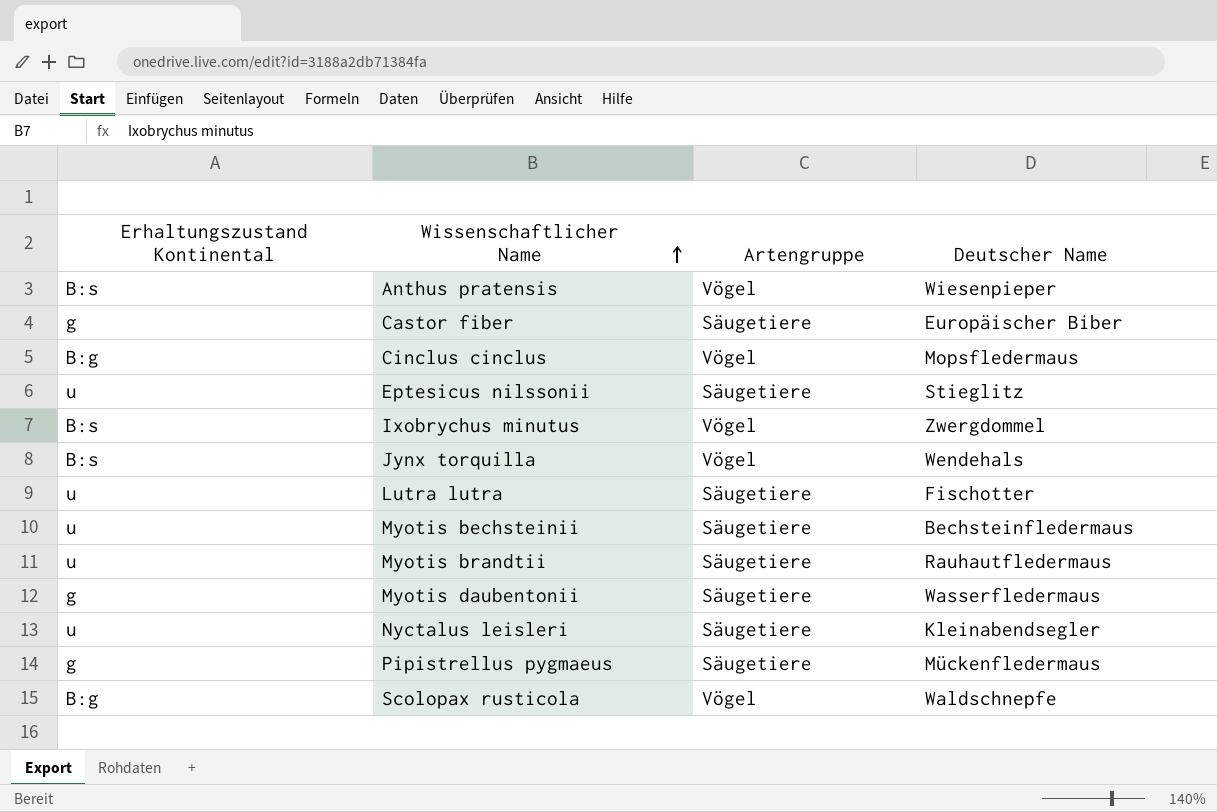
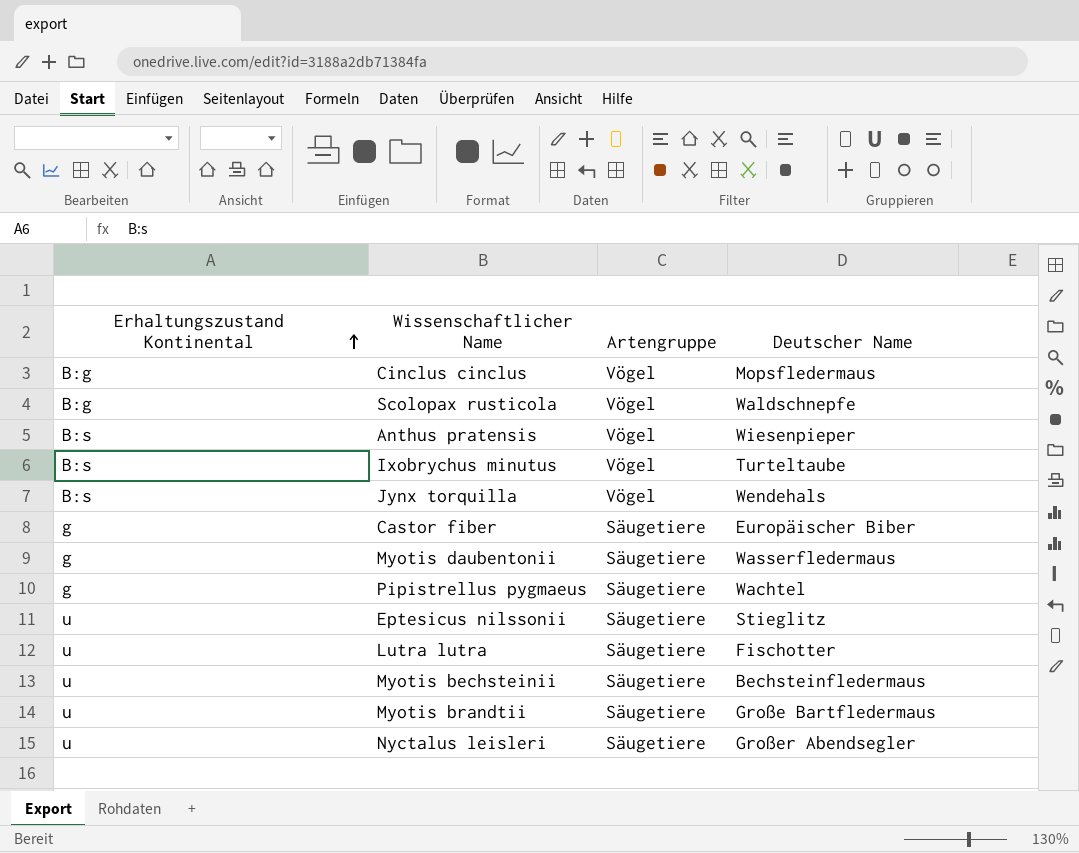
row order: Wissenschaftlicher Name ascending -> Erhaltungszustand Kontinental ascending
Ixobrychus minutus | Deutscher Name: Zwergdommel -> Turteltaube
Pipistrellus pygmaeus | Deutscher Name: Mückenfledermaus -> Wachtel
Myotis brandtii | Deutscher Name: Rauhautfledermaus -> Große Bartfledermaus
Nyctalus leisleri | Deutscher Name: Kleinabendsegler -> Großer Abendsegler

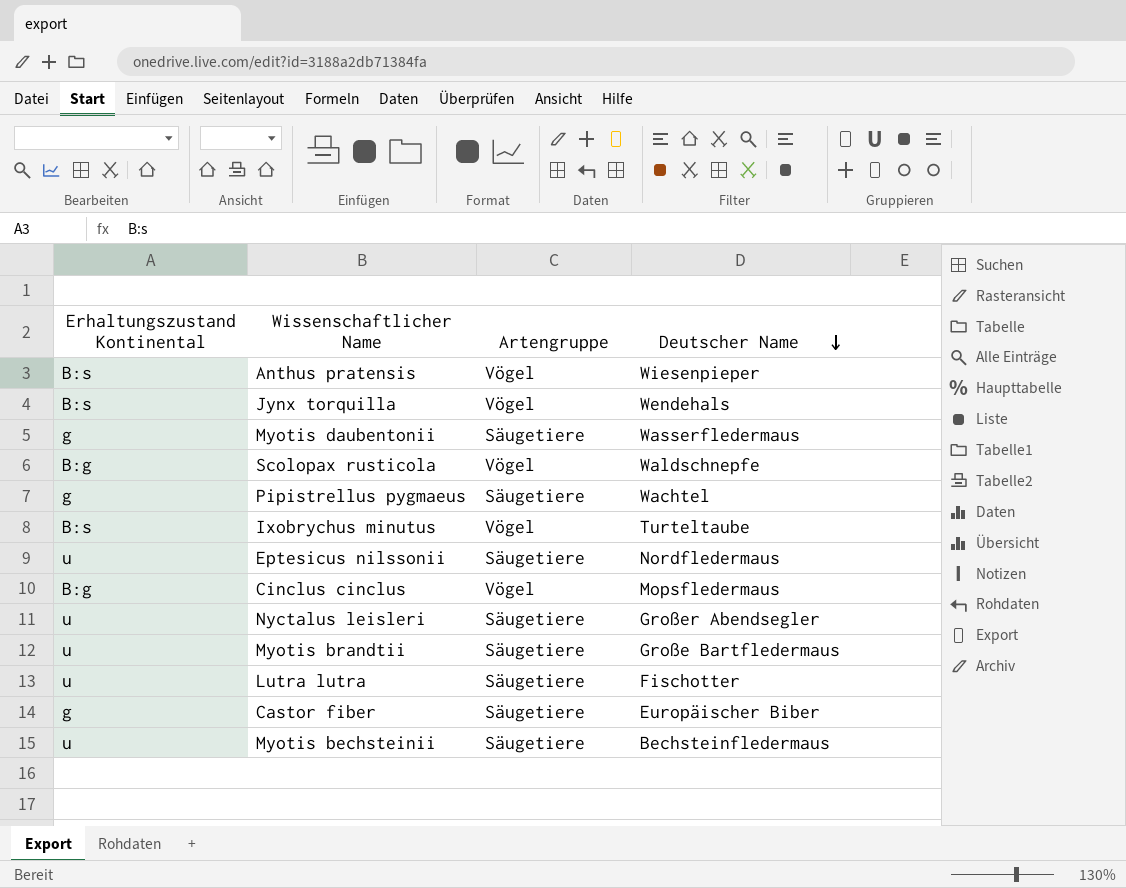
row order: Erhaltungszustand Kontinental ascending -> Deutscher Name descending
Eptesicus nilssonii | Deutscher Name: Stieglitz -> Nordfledermaus

